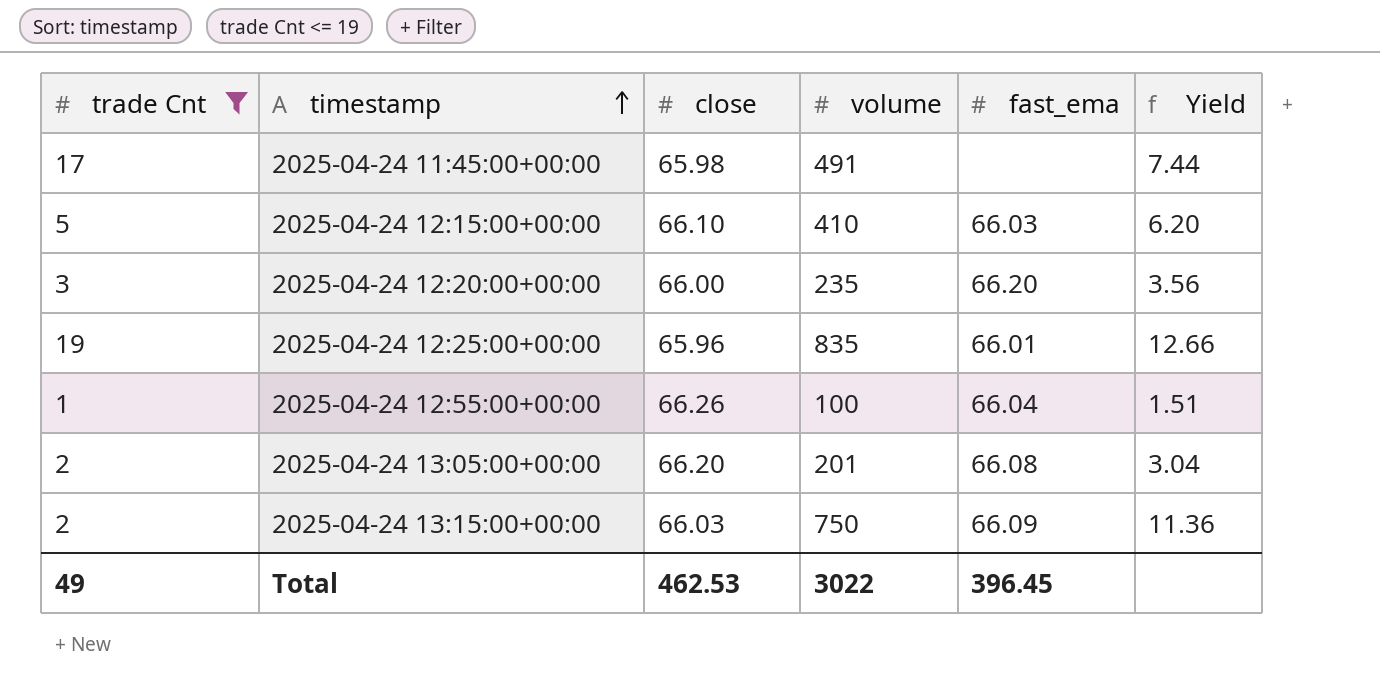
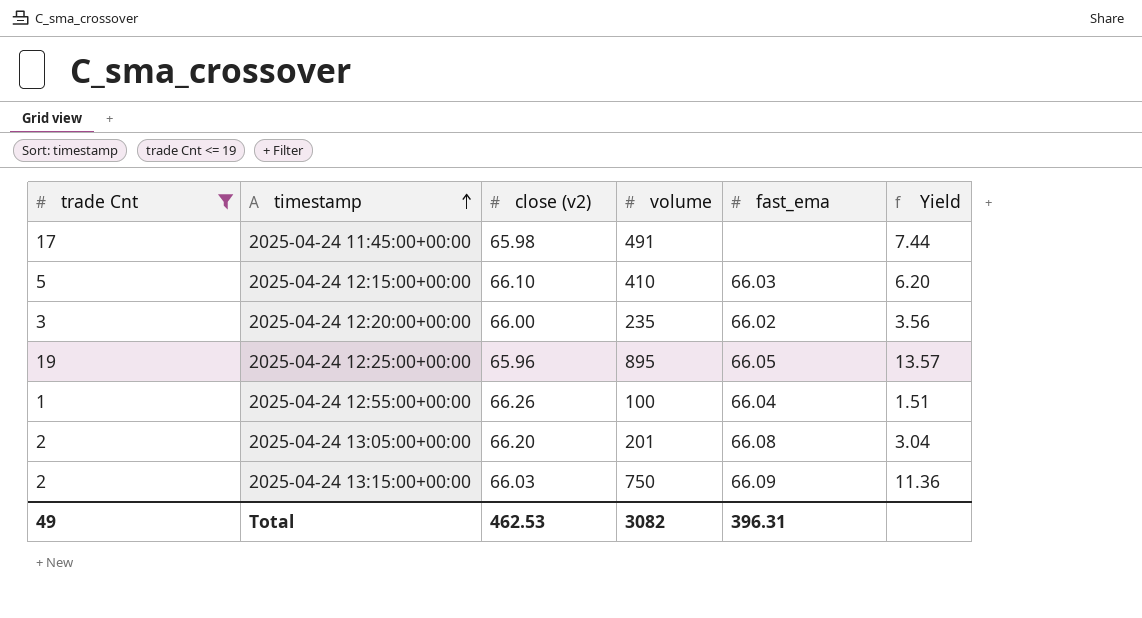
column name: close -> close (v2)
2025-04-24 12:20:00+00:00 | fast_ema: 66.20 -> 66.02
2025-04-24 12:25:00+00:00 | volume: 835 -> 895
2025-04-24 12:25:00+00:00 | fast_ema: 66.01 -> 66.05
2025-04-24 12:25:00+00:00 | Yield: 12.66 -> 13.57
Total | volume: 3022 -> 3082
Total | fast_ema: 396.45 -> 396.31

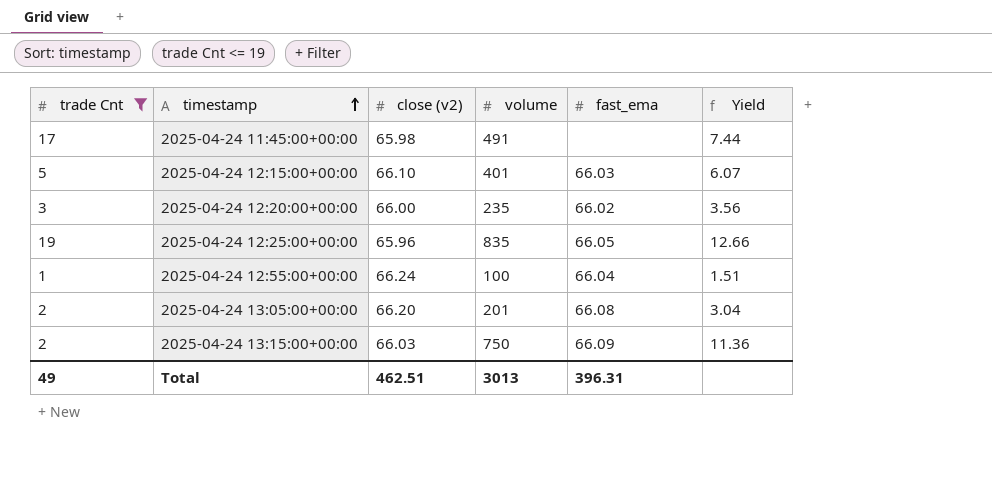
2025-04-24 12:15:00+00:00 | volume: 410 -> 401
2025-04-24 12:15:00+00:00 | Yield: 6.20 -> 6.07
2025-04-24 12:25:00+00:00 | volume: 895 -> 835
2025-04-24 12:25:00+00:00 | Yield: 13.57 -> 12.66
2025-04-24 12:55:00+00:00 | close (v2): 66.26 -> 66.24
Total | close (v2): 462.53 -> 462.51
Total | volume: 3082 -> 3013

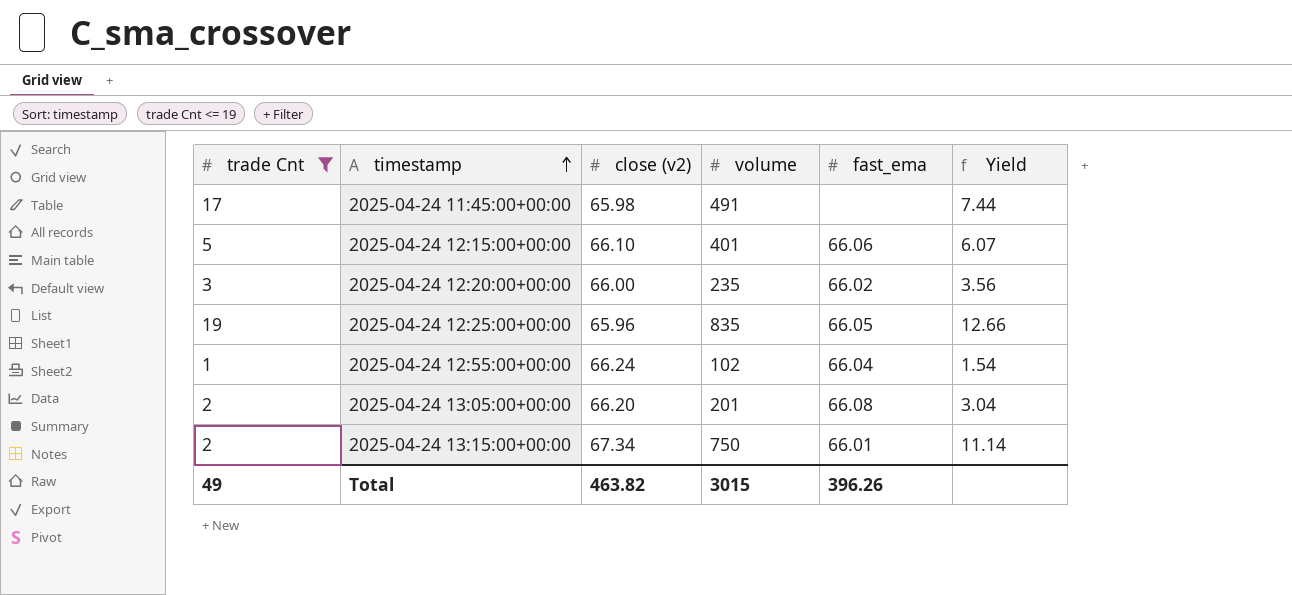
2025-04-24 12:15:00+00:00 | fast_ema: 66.03 -> 66.06
2025-04-24 12:55:00+00:00 | volume: 100 -> 102
2025-04-24 12:55:00+00:00 | Yield: 1.51 -> 1.54
2025-04-24 13:15:00+00:00 | close (v2): 66.03 -> 67.34
2025-04-24 13:15:00+00:00 | fast_ema: 66.09 -> 66.01
2025-04-24 13:15:00+00:00 | Yield: 11.36 -> 11.14
Total | close (v2): 462.51 -> 463.82
Total | volume: 3013 -> 3015
Total | fast_ema: 396.31 -> 396.26

